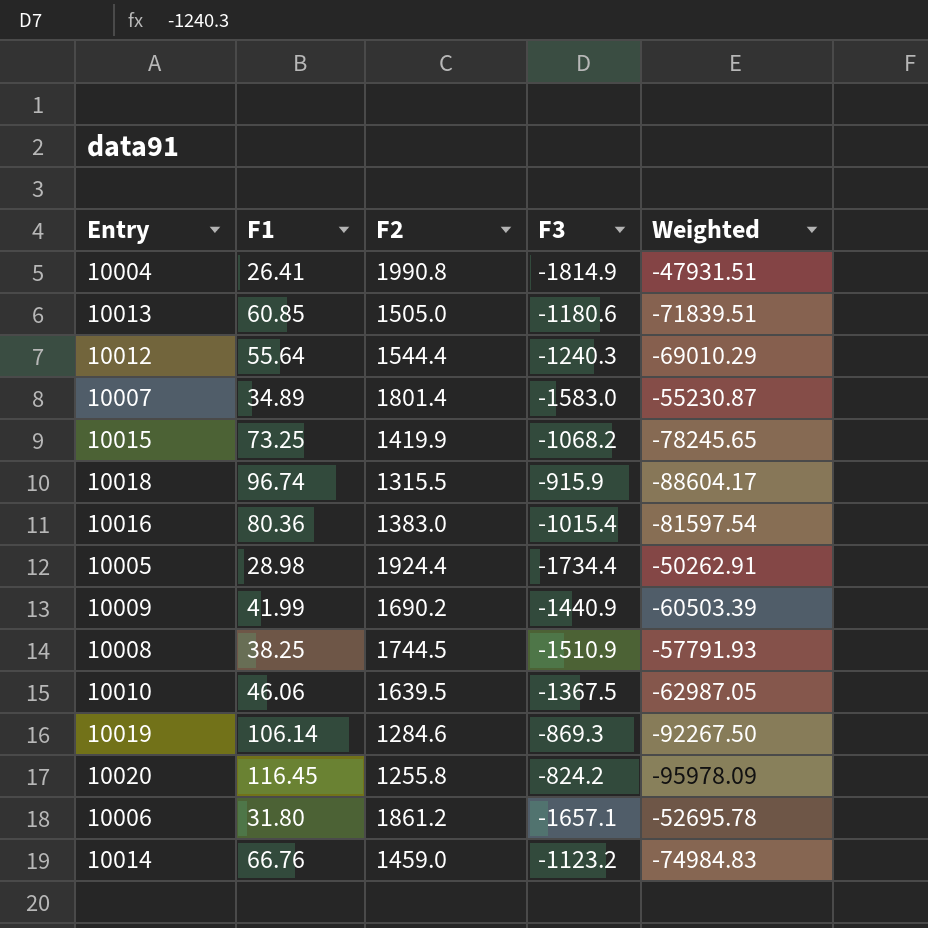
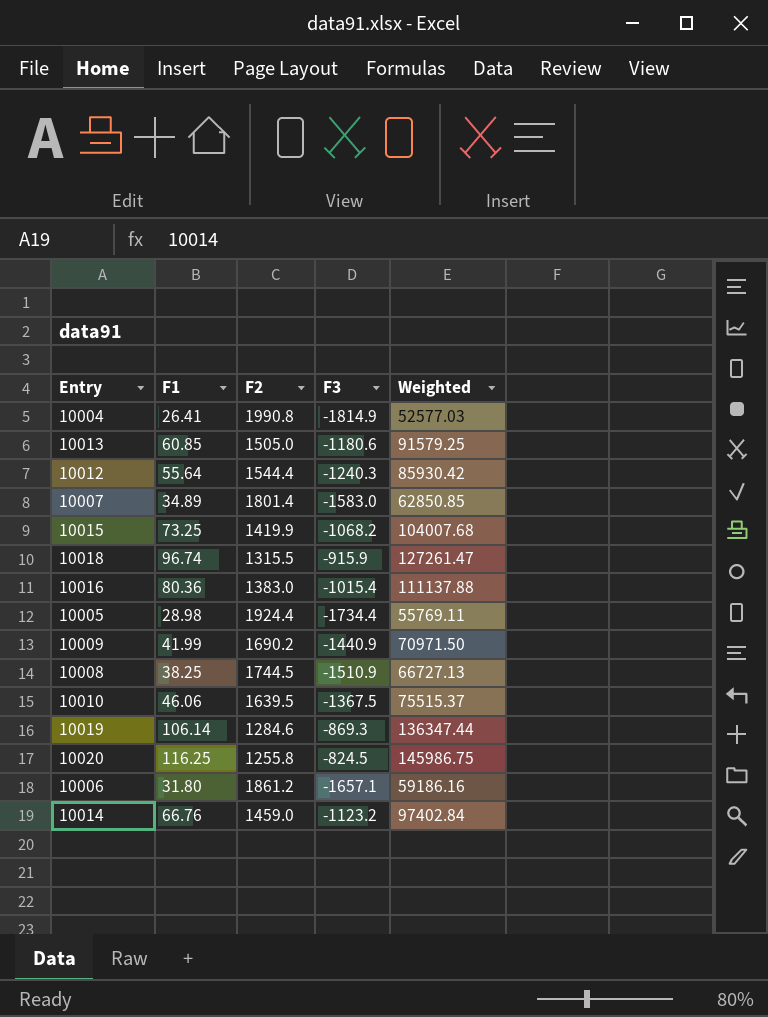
column Weighted | formula: [F1] * [F3] -> [F1] * [F2]
10020 | F1: 116.45 -> 116.25
10020 | F3: -824.2 -> -824.5

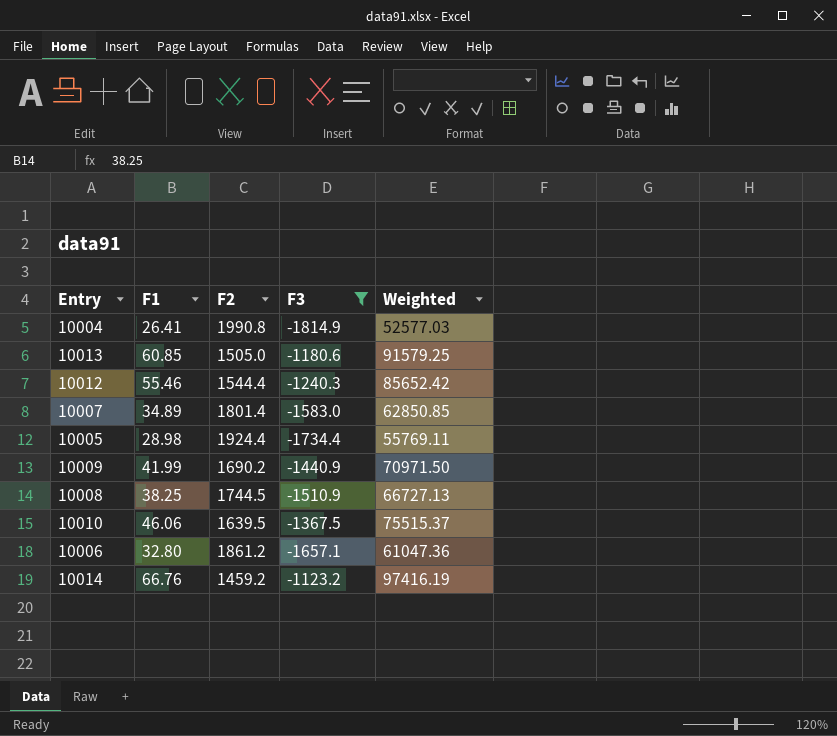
filter: none -> F3 <= -1123.2
10012 | F1: 55.64 -> 55.46
10012 | Weighted: 85930.42 -> 85652.42
10006 | F1: 31.80 -> 32.80
10006 | Weighted: 59186.16 -> 61047.36
10014 | F2: 1459.0 -> 1459.2
10014 | Weighted: 97402.84 -> 97416.19

